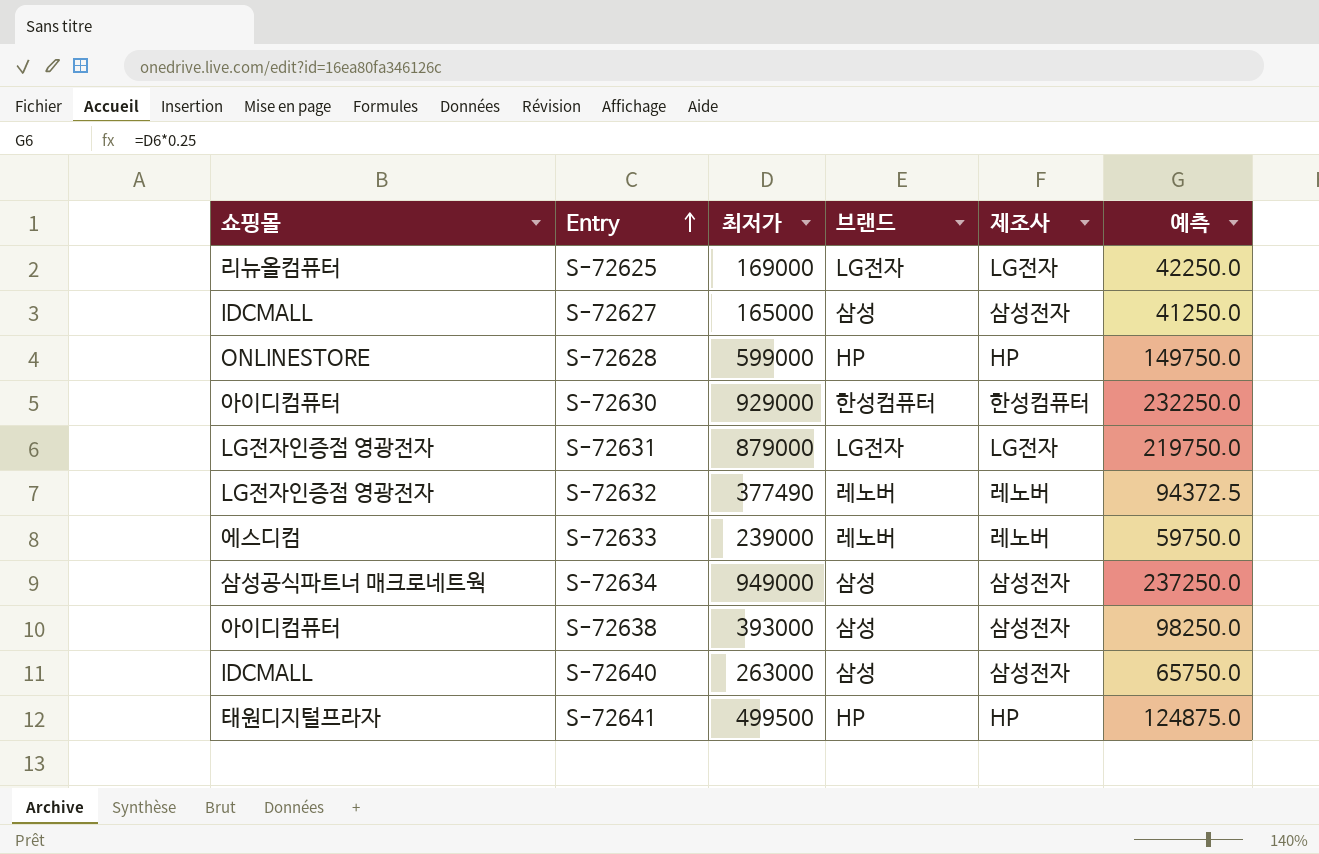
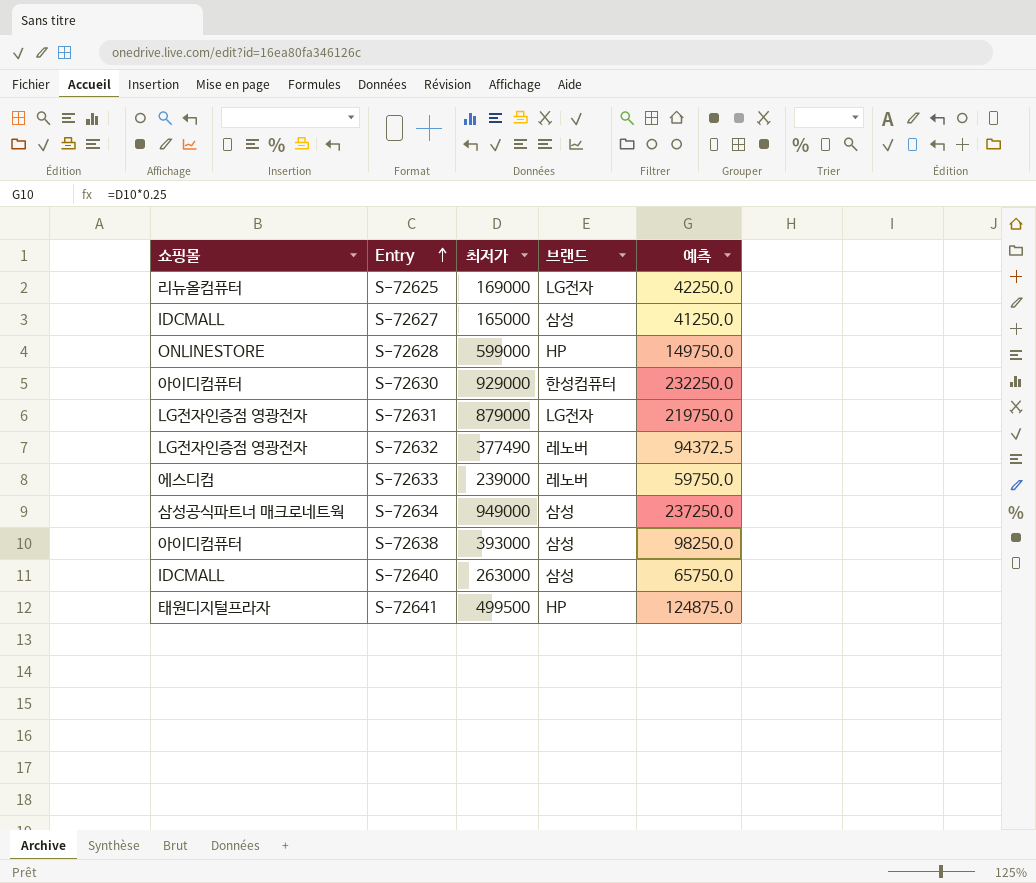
column 제조사 | position: 5 -> none

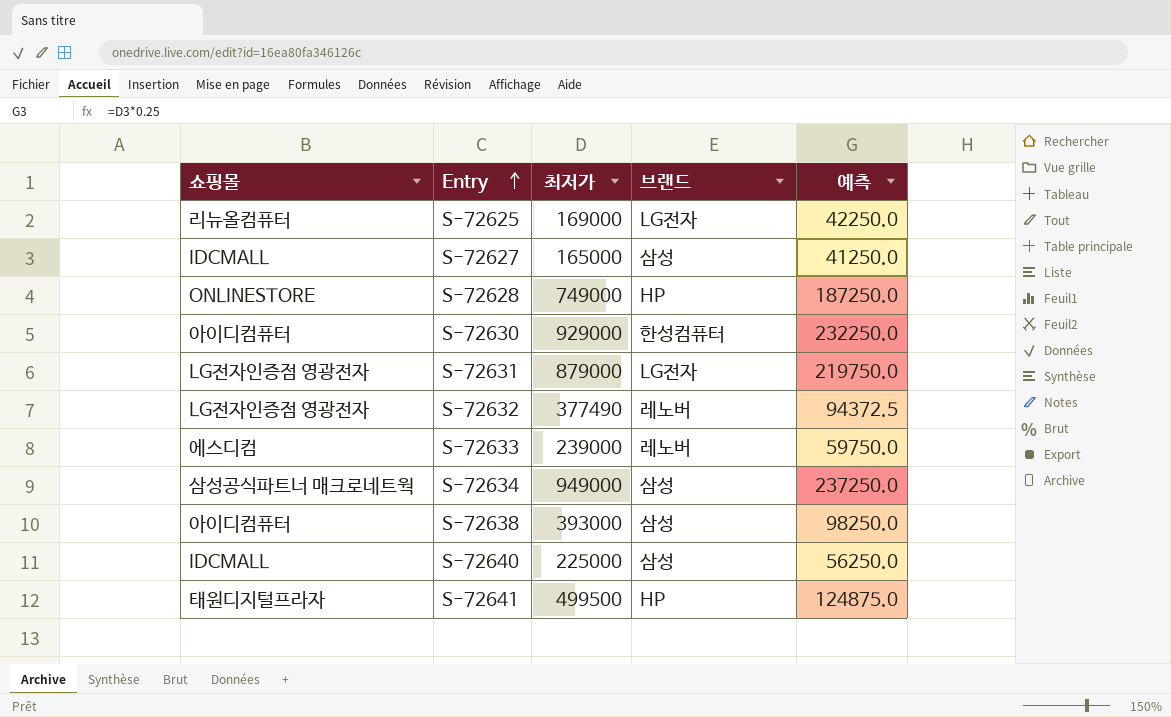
S-72628 | 최저가: 599000 -> 749000
S-72628 | 예측: 149750.0 -> 187250.0
S-72640 | 최저가: 263000 -> 225000
S-72640 | 예측: 65750.0 -> 56250.0

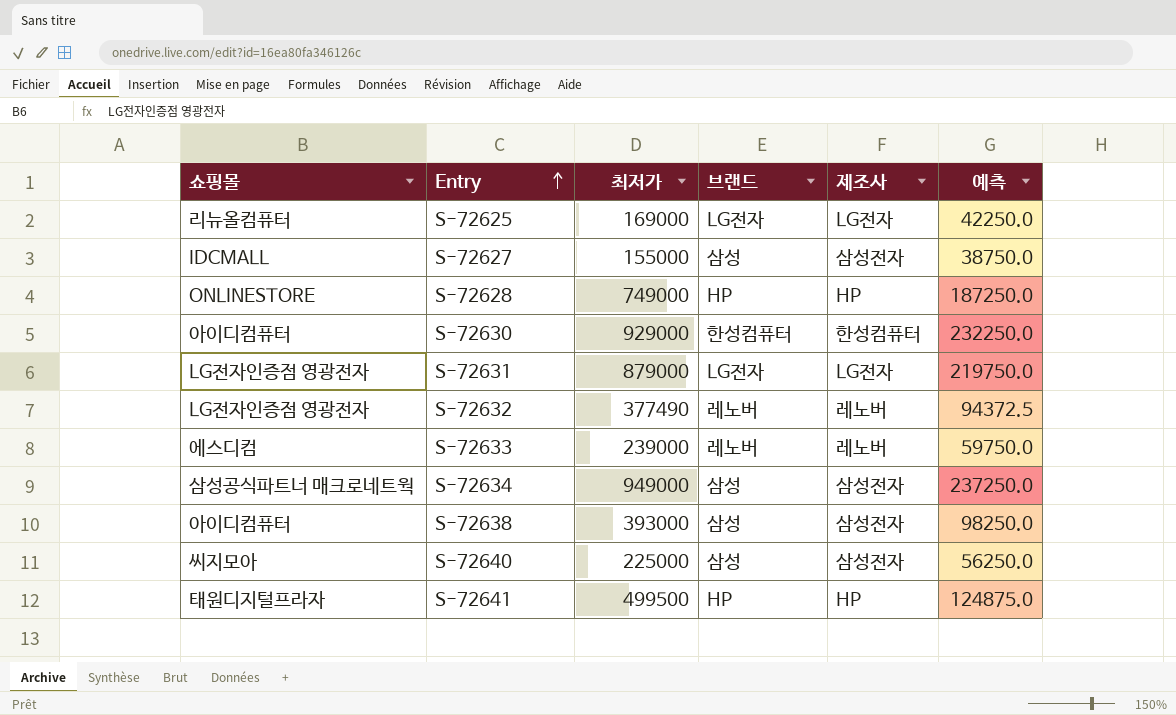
column 제조사 | position: none -> 5
S-72627 | 최저가: 165000 -> 155000
S-72627 | 예측: 41250.0 -> 38750.0
S-72640 | 쇼핑몰: IDCMALL -> 씨지모아

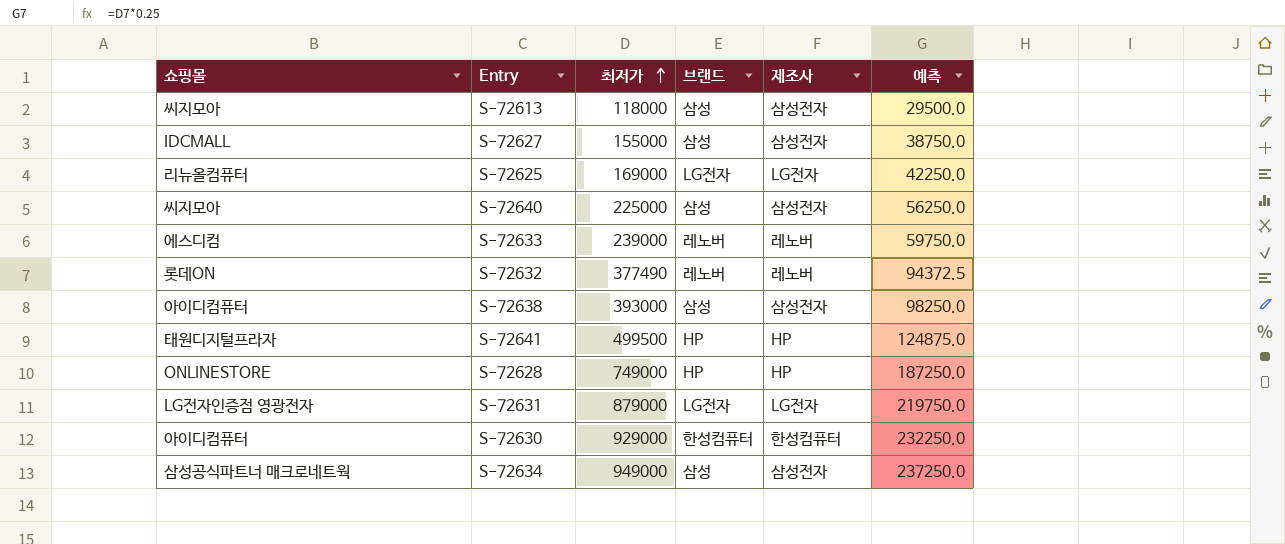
row order: Entry ascending -> 최저가 ascending
row S-72613: none -> 씨지모아 | 118000 | 삼성 | 삼성전자 | 29500.0
S-72632 | 쇼핑몰: LG전자인증점 영광전자 -> 롯데ON

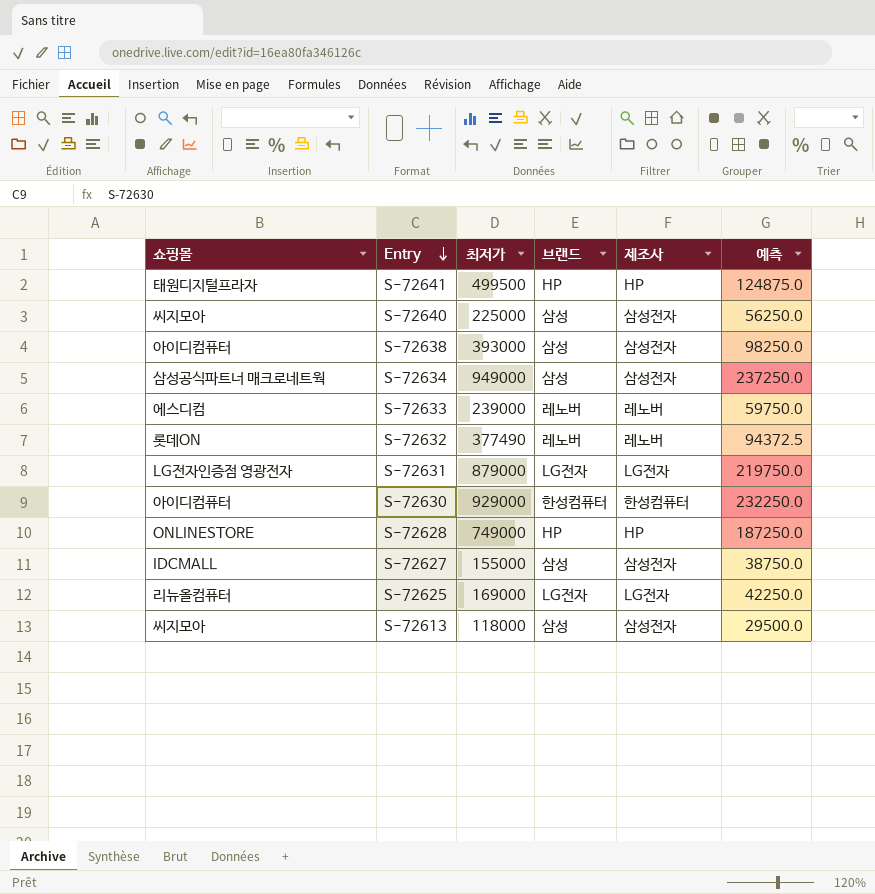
row order: 최저가 ascending -> Entry descending

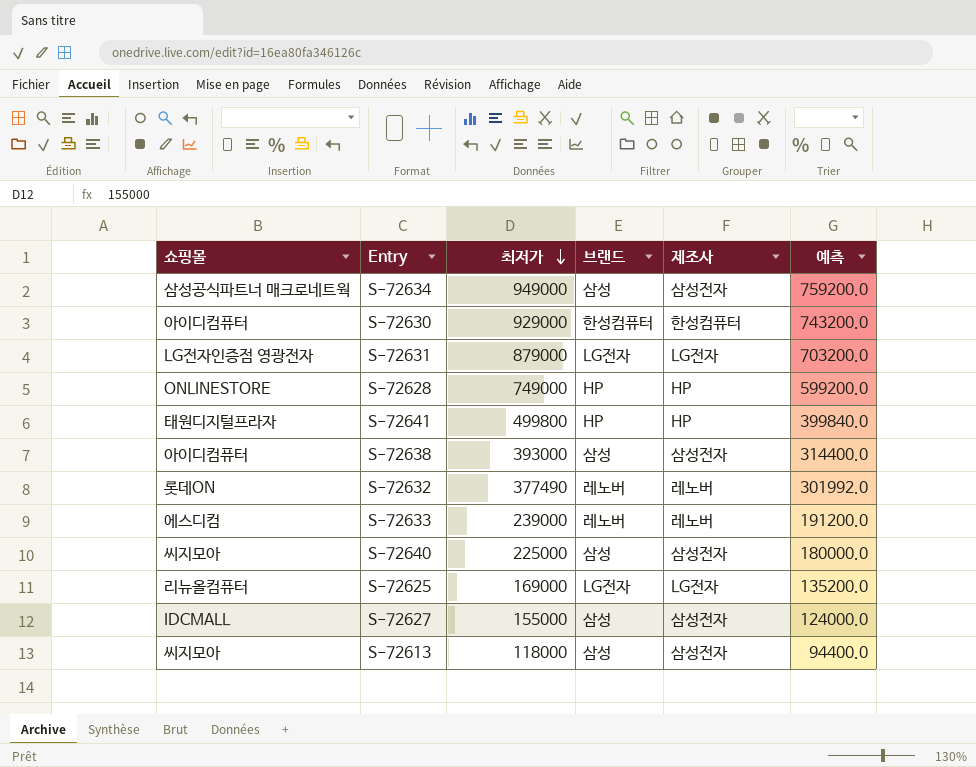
row order: Entry descending -> 최저가 descending
column 예측 | formula: [최저가] * 0.25 -> [최저가] * 0.8
S-72641 | 최저가: 499500 -> 499800

